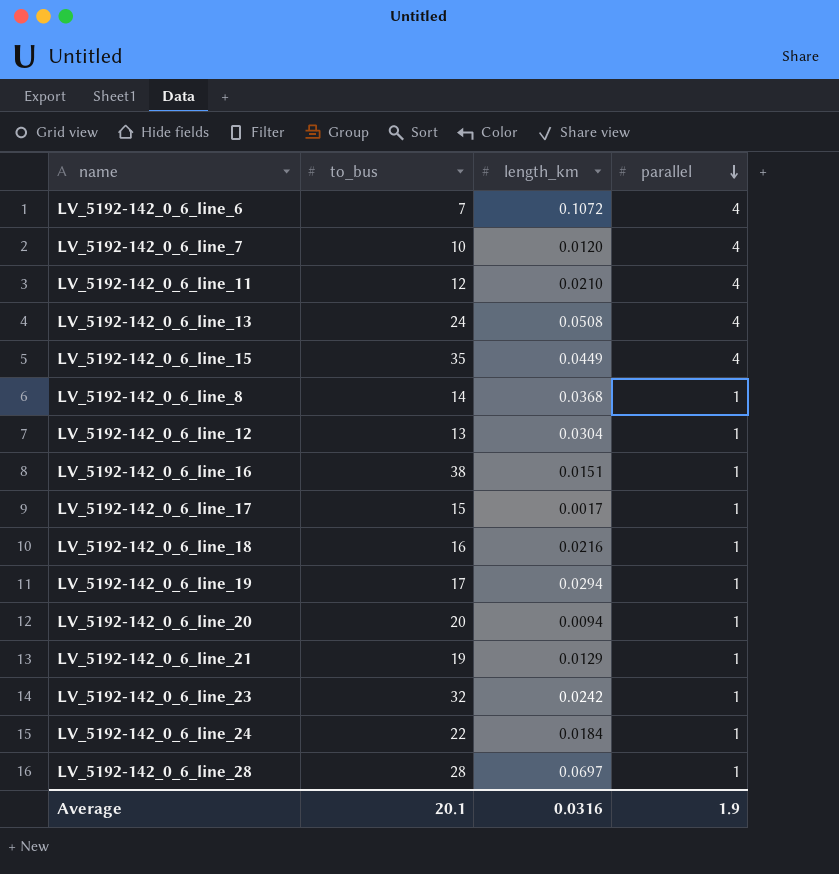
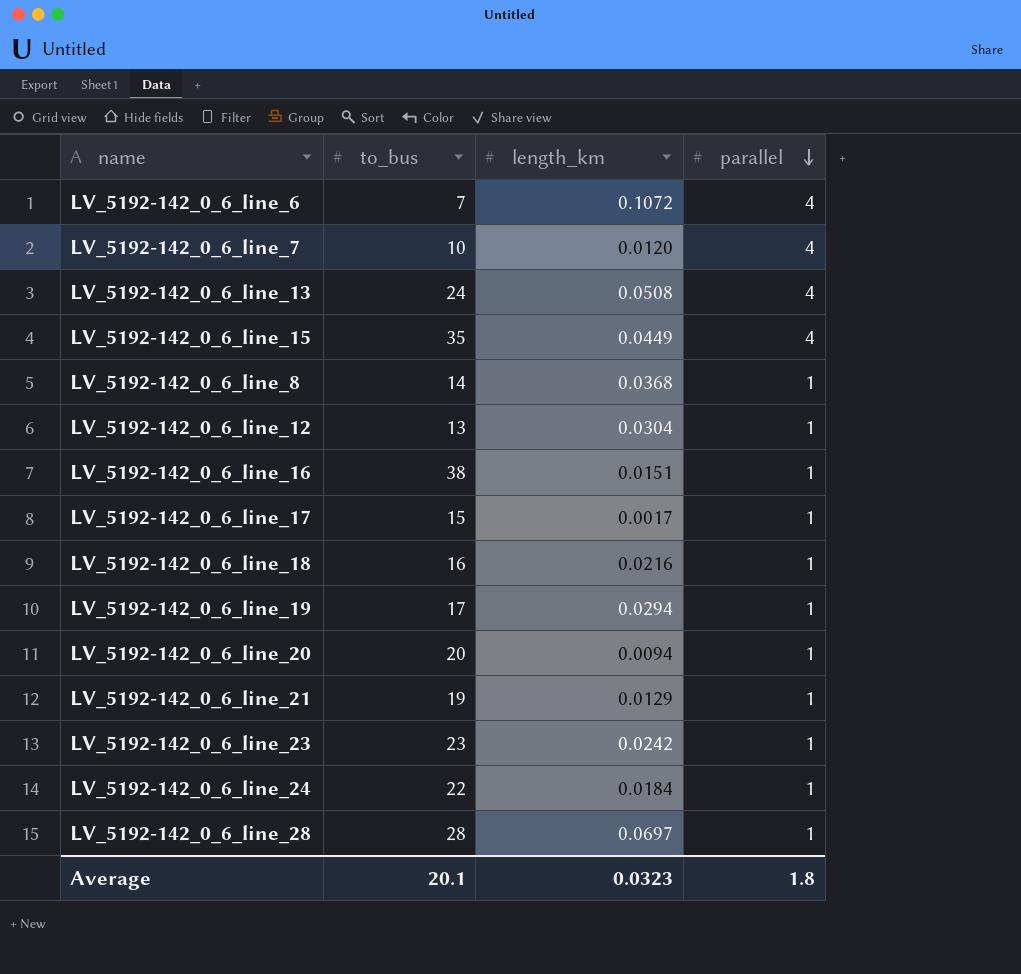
row LV_5192-142_0_6_line_11: 12 | 0.0210 | 4 -> none
LV_5192-142_0_6_line_23 | to_bus: 32 -> 23
Average | length_km: 0.0316 -> 0.0323
Average | parallel: 1.9 -> 1.8

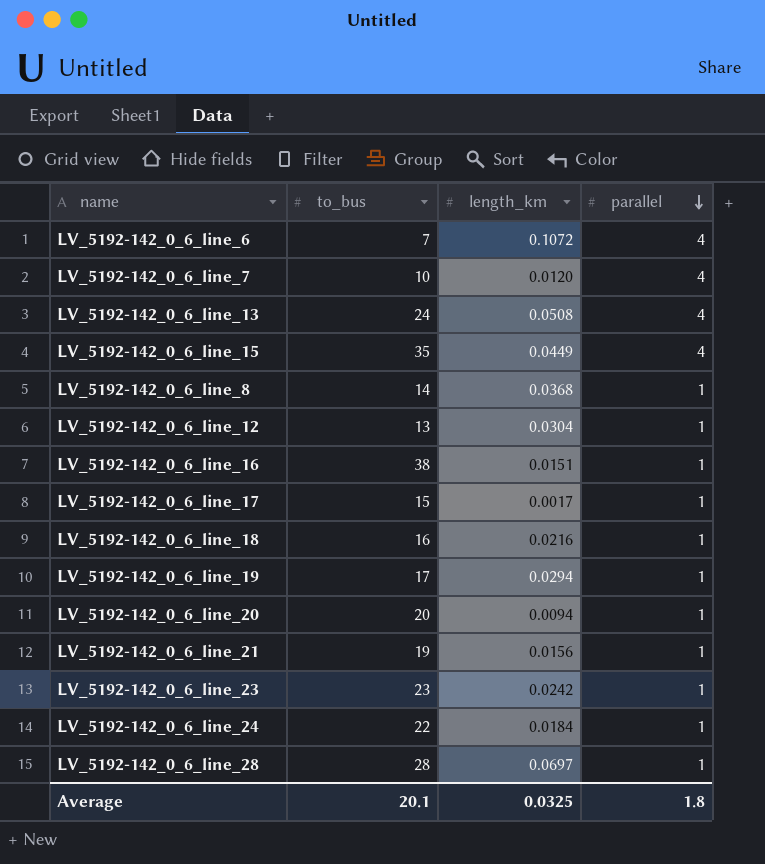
LV_5192-142_0_6_line_21 | length_km: 0.0129 -> 0.0156
Average | length_km: 0.0323 -> 0.0325

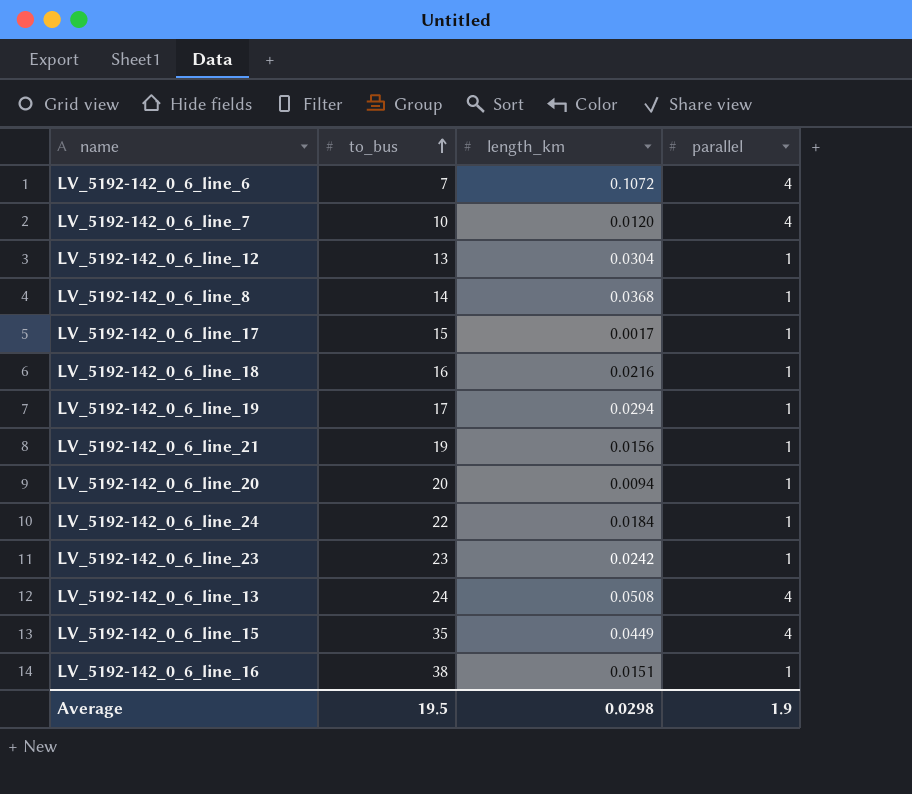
row order: parallel descending -> to_bus ascending
row LV_5192-142_0_6_line_28: 28 | 0.0697 | 1 -> none
Average | to_bus: 20.1 -> 19.5
Average | length_km: 0.0325 -> 0.0298
Average | parallel: 1.8 -> 1.9

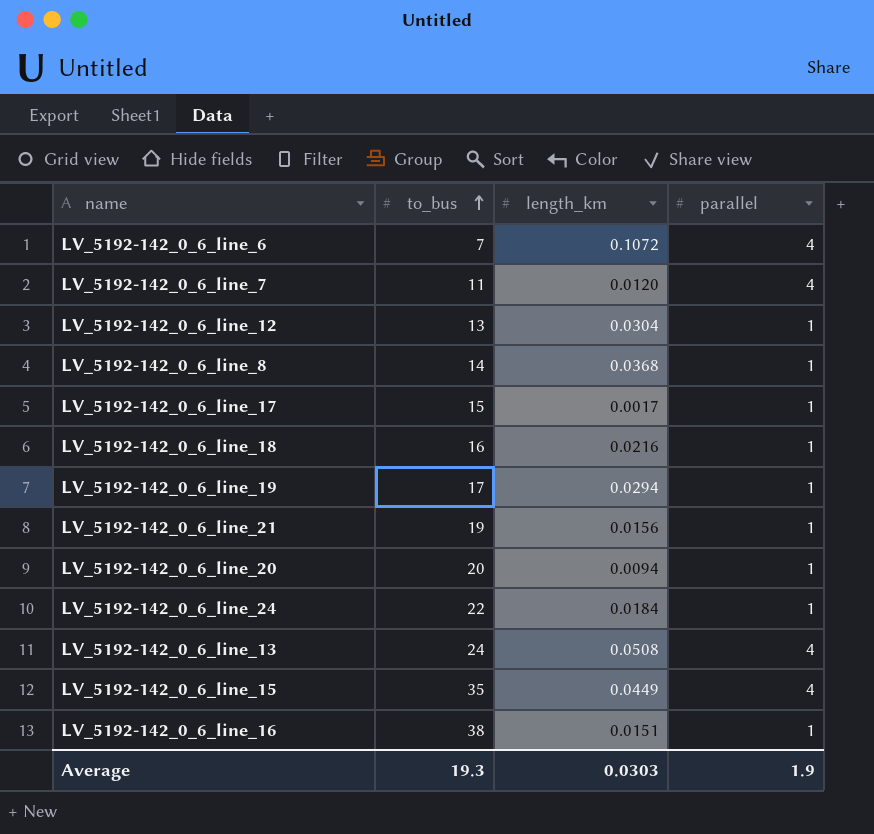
row LV_5192-142_0_6_line_23: 23 | 0.0242 | 1 -> none
LV_5192-142_0_6_line_7 | to_bus: 10 -> 11
Average | to_bus: 19.5 -> 19.3
Average | length_km: 0.0298 -> 0.0303

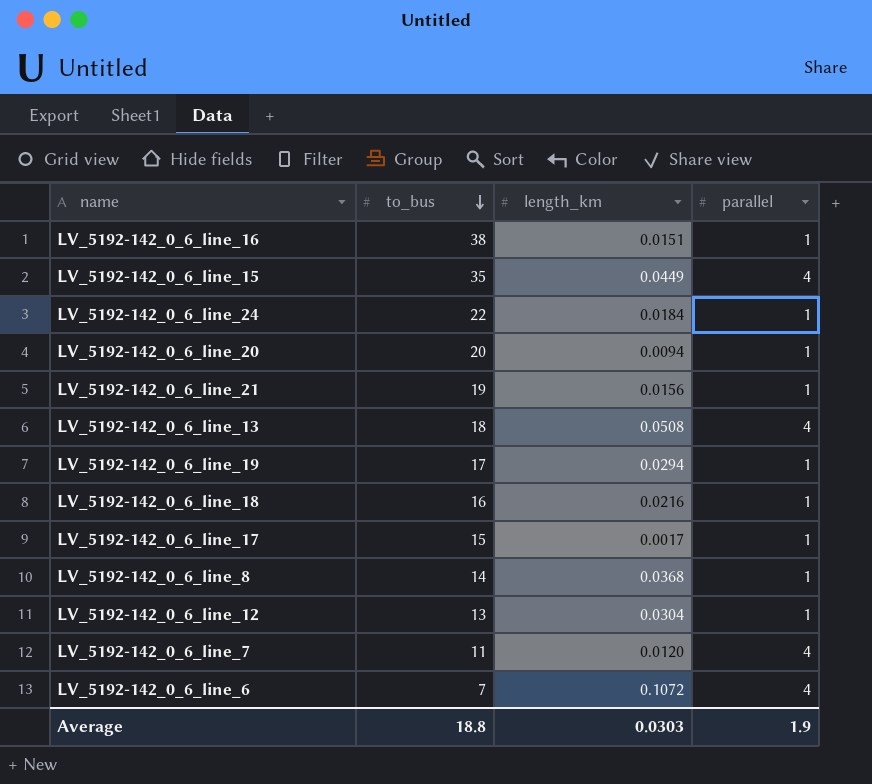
row order: to_bus ascending -> to_bus descending
LV_5192-142_0_6_line_13 | to_bus: 24 -> 18
Average | to_bus: 19.3 -> 18.8

